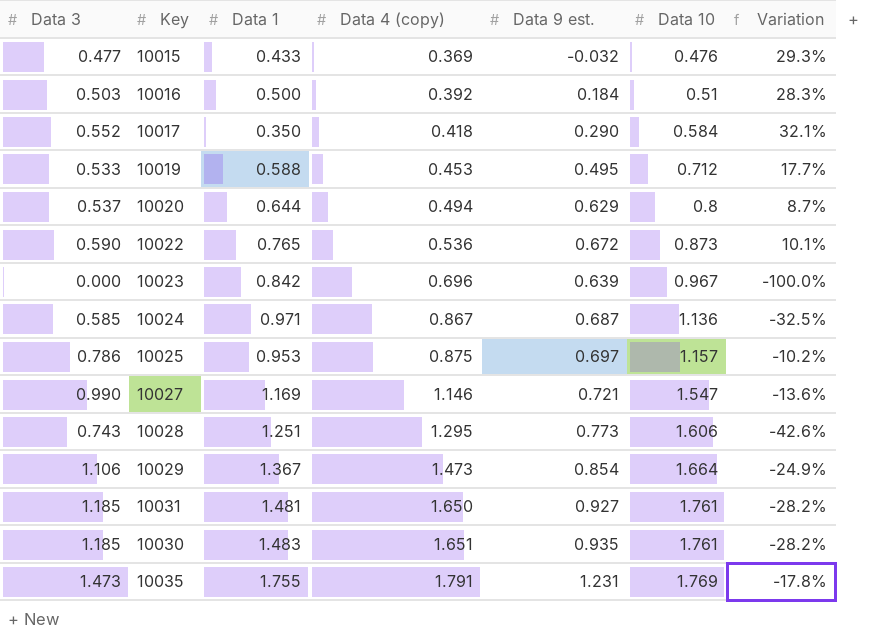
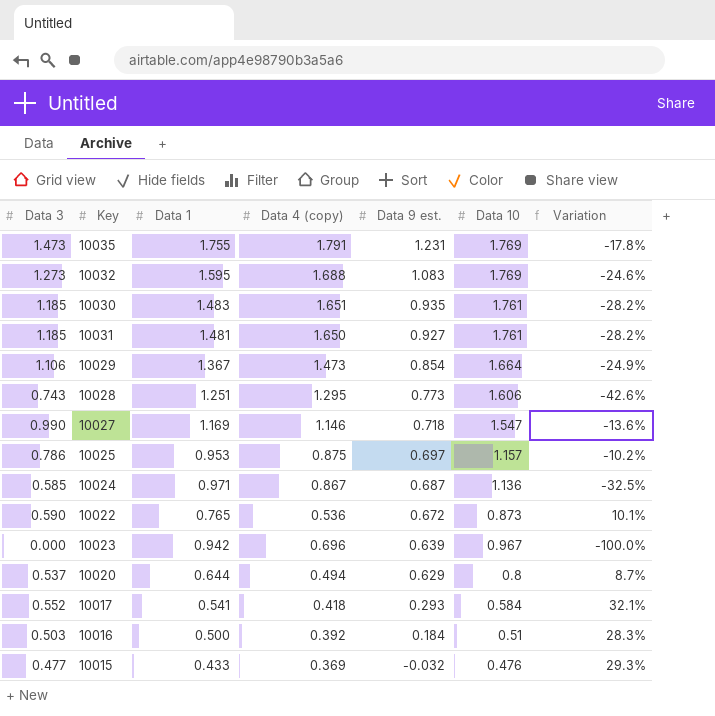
row order: Data 4 (copy) ascending -> Data 9 est. descending
row 10019: 0.533 | 0.588 | 0.453 | 0.495 | 0.712 | 17.7% -> none
row 10032: none -> 1.273 | 1.595 | 1.688 | 1.083 | 1.769 | -24.6%
10027 | Data 9 est.: 0.721 -> 0.718
10023 | Data 1: 0.842 -> 0.942
10017 | Data 1: 0.350 -> 0.541
10017 | Data 9 est.: 0.290 -> 0.293

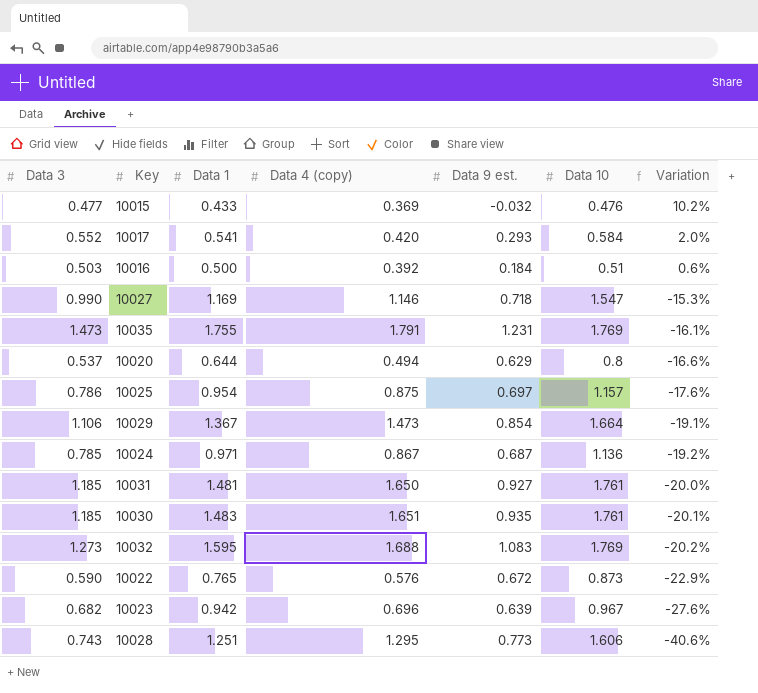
row order: Data 9 est. descending -> Variation descending
column Variation | formula: ([Data 3] - [Data 4 (copy)]) / [Data 4 (copy)] -> ([Data 3] - [Data 1]) / [Data 1]
10017 | Data 4 (copy): 0.418 -> 0.420
10025 | Data 1: 0.953 -> 0.954
10024 | Data 3: 0.585 -> 0.785
10022 | Data 4 (copy): 0.536 -> 0.576
10023 | Data 3: 0.000 -> 0.682

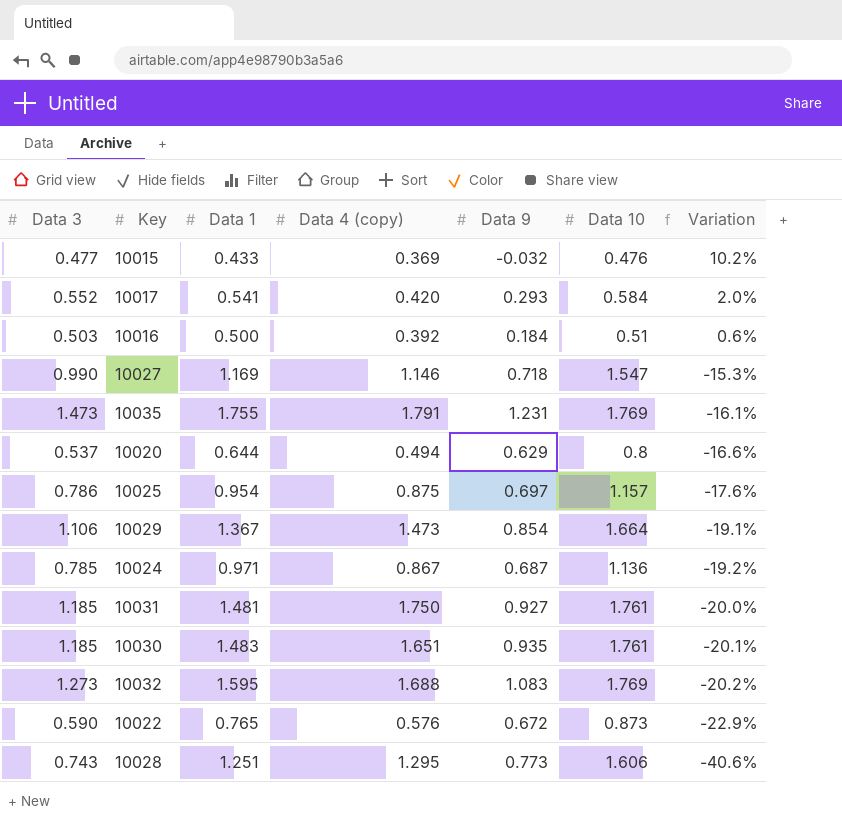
column name: Data 9 est. -> Data 9
row 10023: 0.682 | 0.942 | 0.696 | 0.639 | 0.967 | -27.6% -> none
10031 | Data 4 (copy): 1.650 -> 1.750

